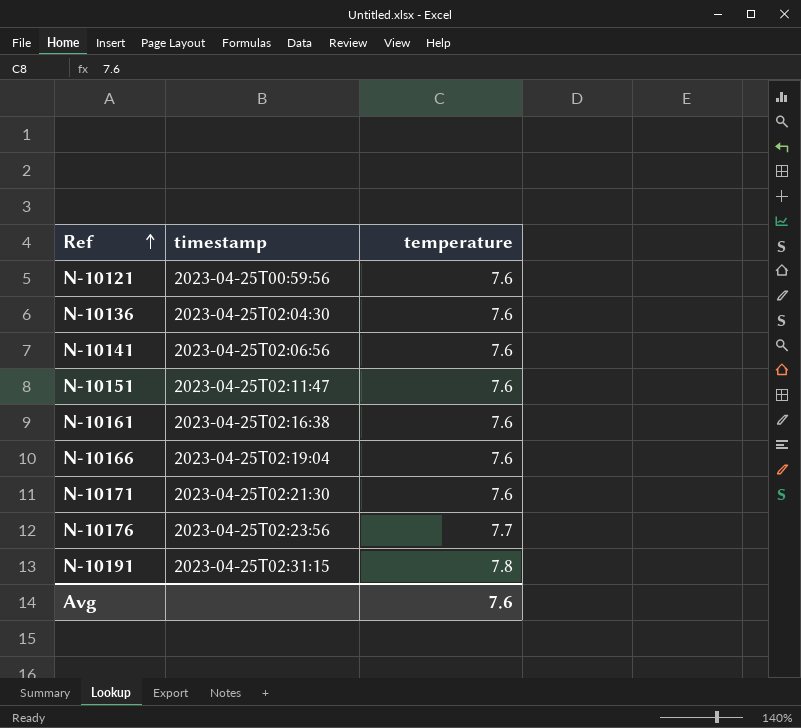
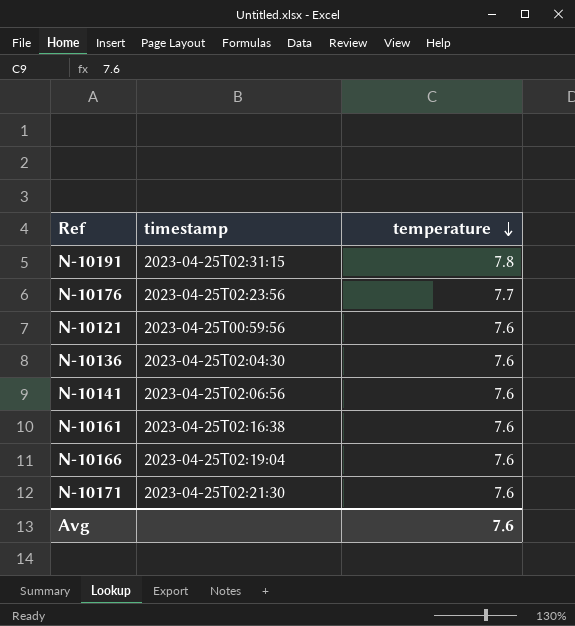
row order: Ref ascending -> temperature descending
row N-10151: 2023-04-25T02:11:47 | 7.6 -> none

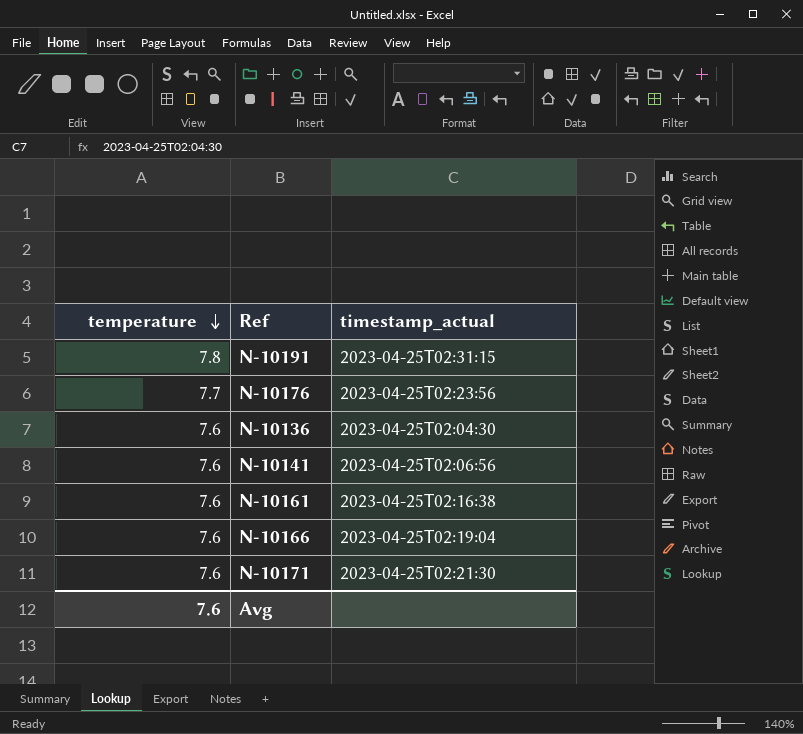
column temperature | position: 3 -> 1
column name: timestamp -> timestamp_actual
row N-10121: 2023-04-25T00:59:56 | 7.6 -> none

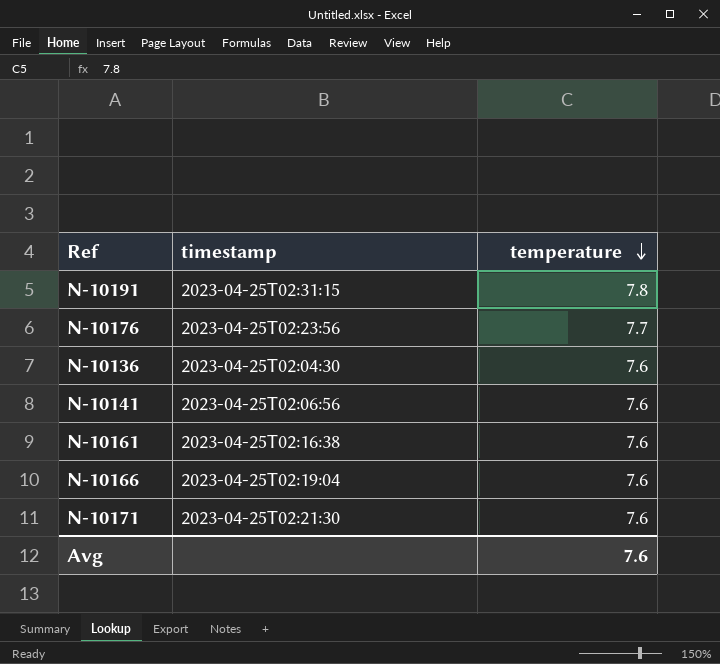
column name: timestamp_actual -> timestamp
column temperature | position: 1 -> 3

